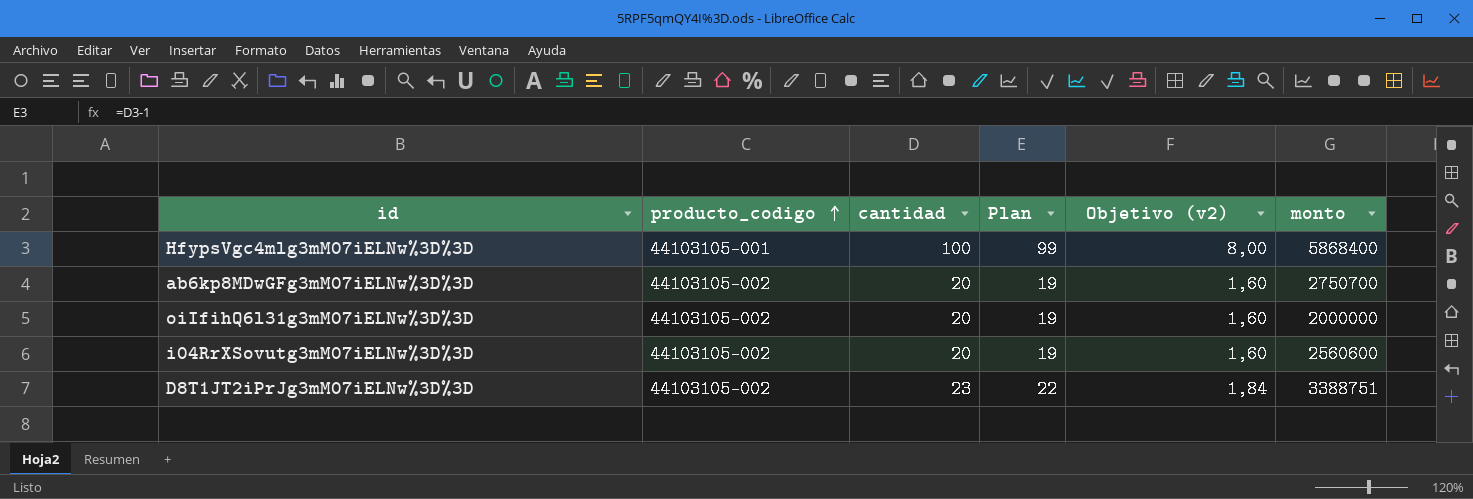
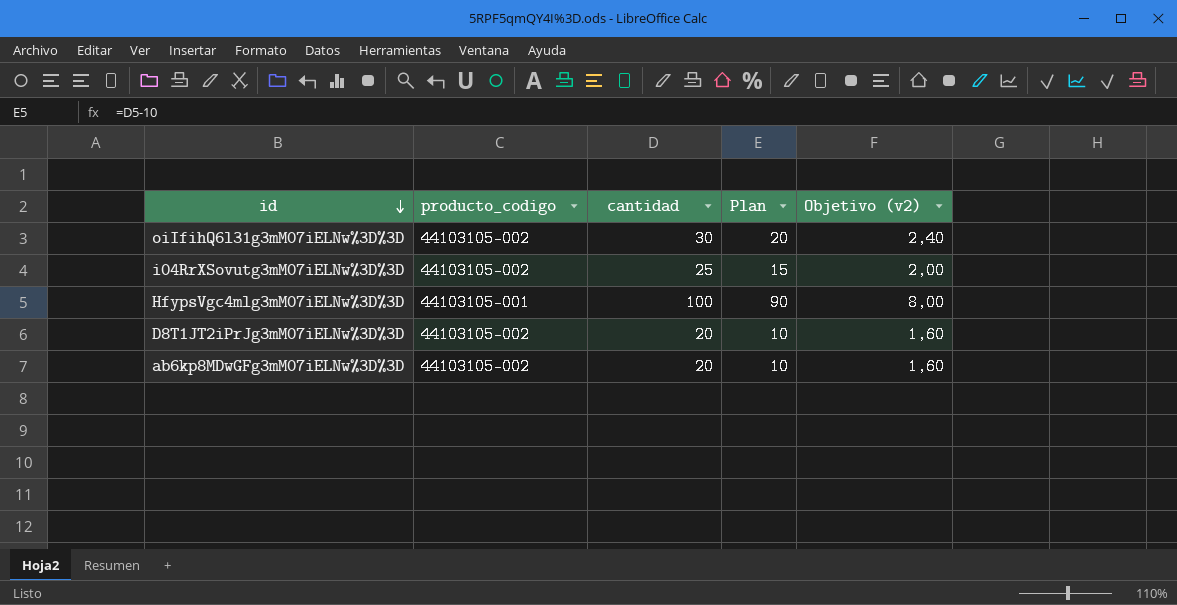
row order: producto_codigo ascending -> id descending
column monto | position: 6 -> none
column Plan | formula: [cantidad] - 1 -> [cantidad] - 10
oiIfihQ6l31g3mM07iELNw%3D%3D | cantidad: 20 -> 30
oiIfihQ6l31g3mM07iELNw%3D%3D | Objetivo (v2): 1,60 -> 2,40
i04RrXSovutg3mM07iELNw%3D%3D | cantidad: 20 -> 25
i04RrXSovutg3mM07iELNw%3D%3D | Objetivo (v2): 1,60 -> 2,00
D8T1JT2iPrJg3mM07iELNw%3D%3D | cantidad: 23 -> 20
D8T1JT2iPrJg3mM07iELNw%3D%3D | Objetivo (v2): 1,84 -> 1,60

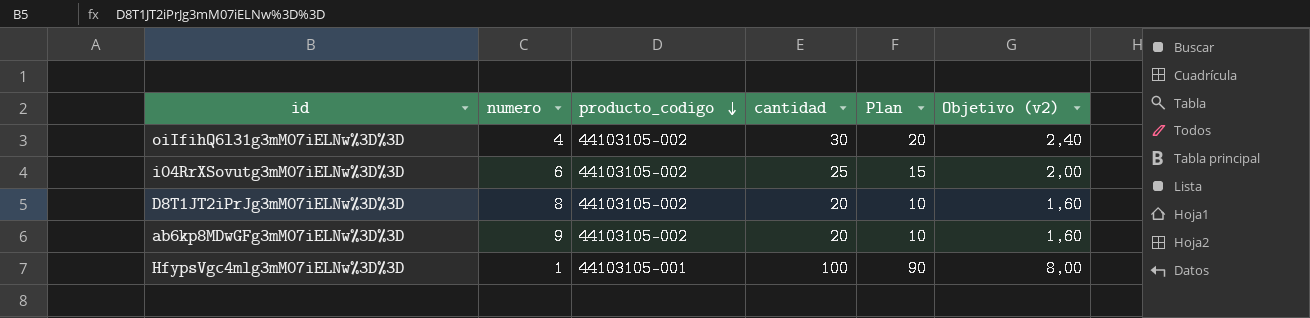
row order: id descending -> producto_codigo descending
column numero | position: none -> 2

